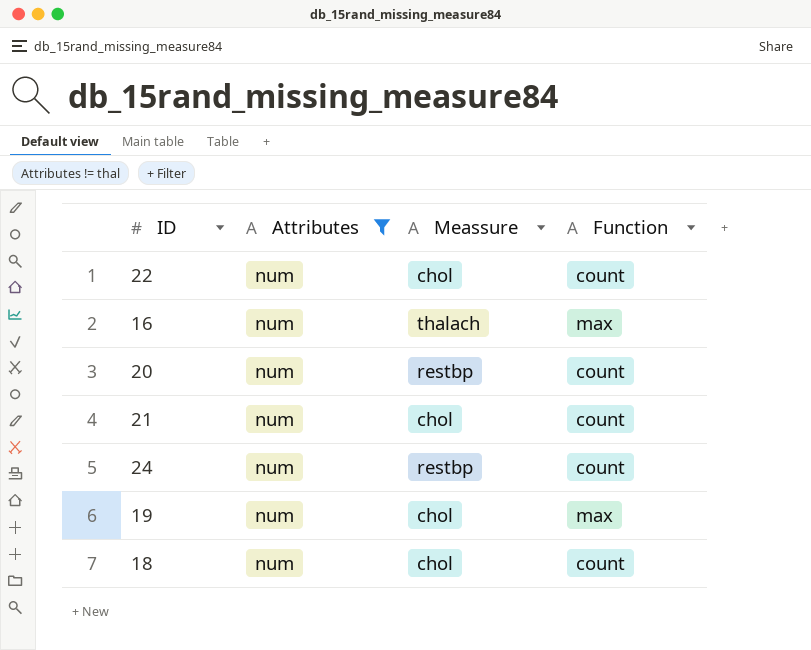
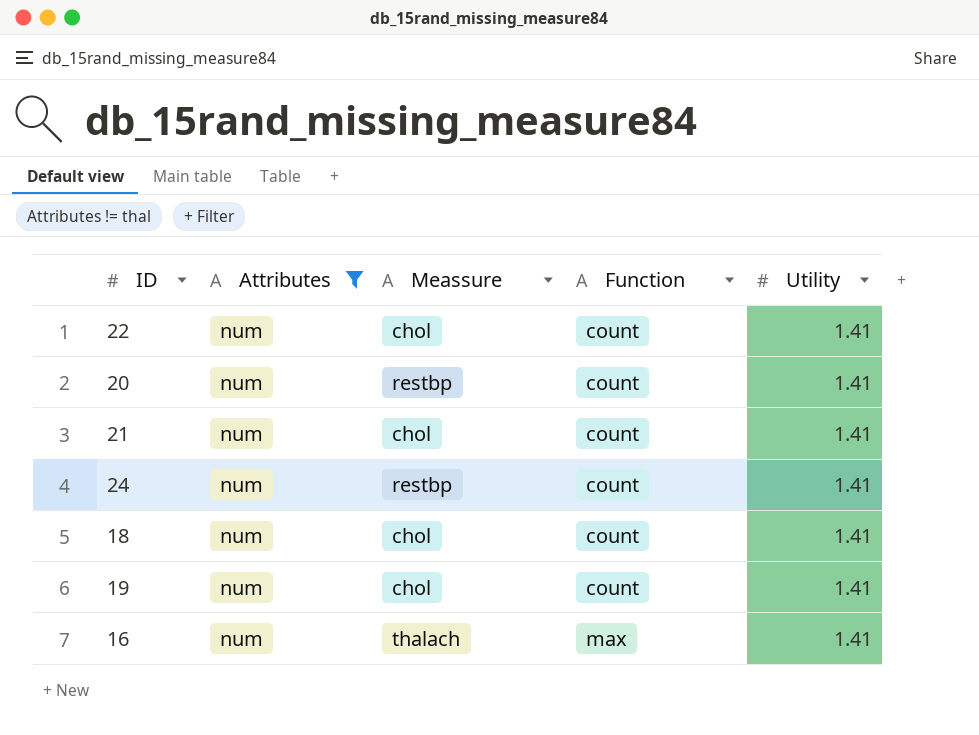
row order: none -> Function ascending
column Utility | position: none -> 5
19 | Function: max -> count

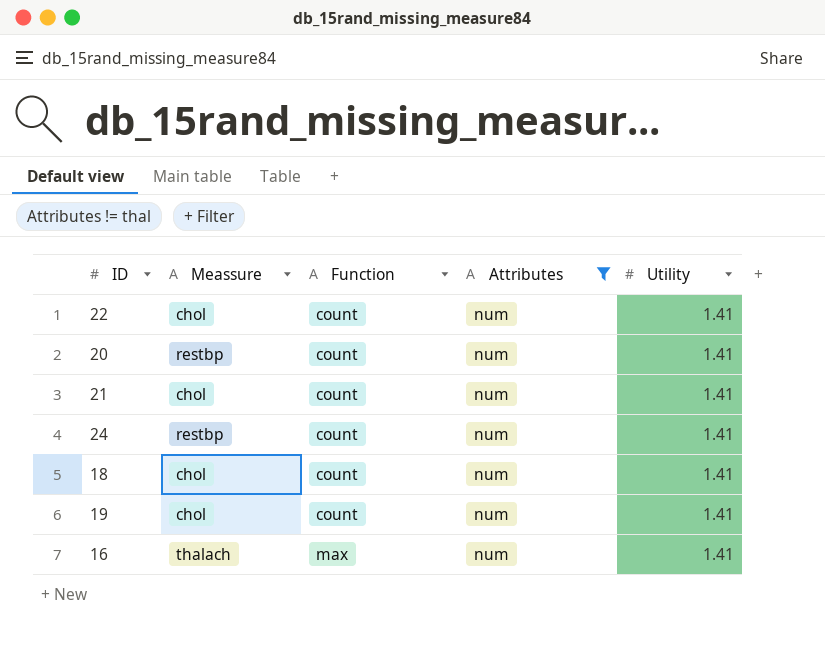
column Attributes | position: 2 -> 4

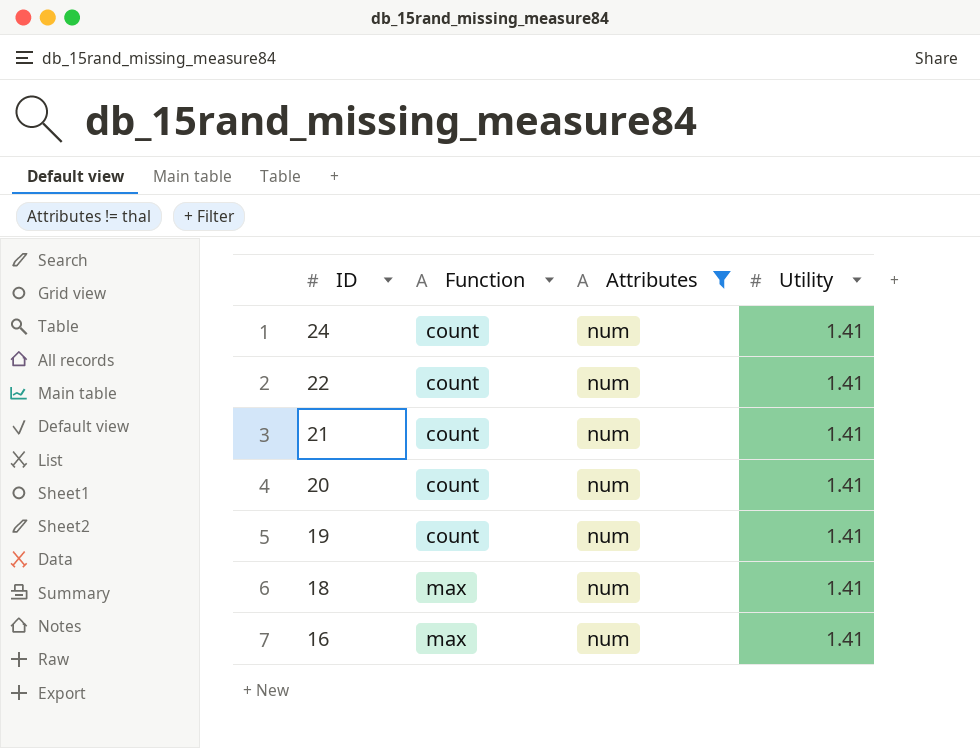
row order: Function ascending -> ID descending
column Meassure | position: 2 -> none
18 | Function: count -> max

